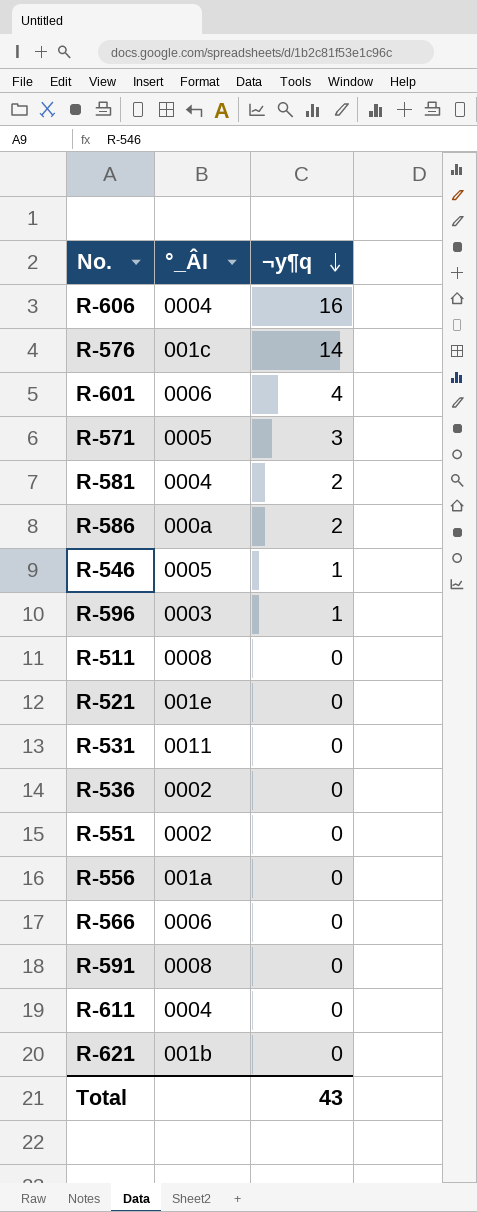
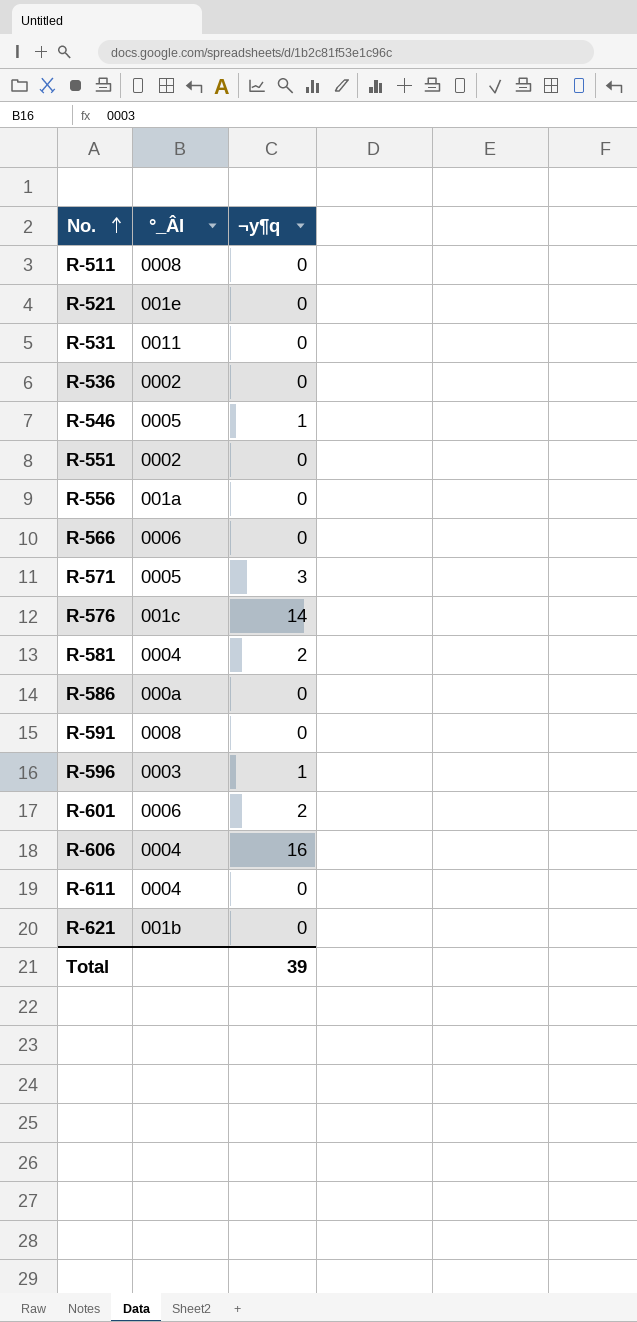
row order: ¬y¶q descending -> No. ascending
R-586 | ¬y¶q: 2 -> 0
R-601 | ¬y¶q: 4 -> 2
Total | ¬y¶q: 43 -> 39

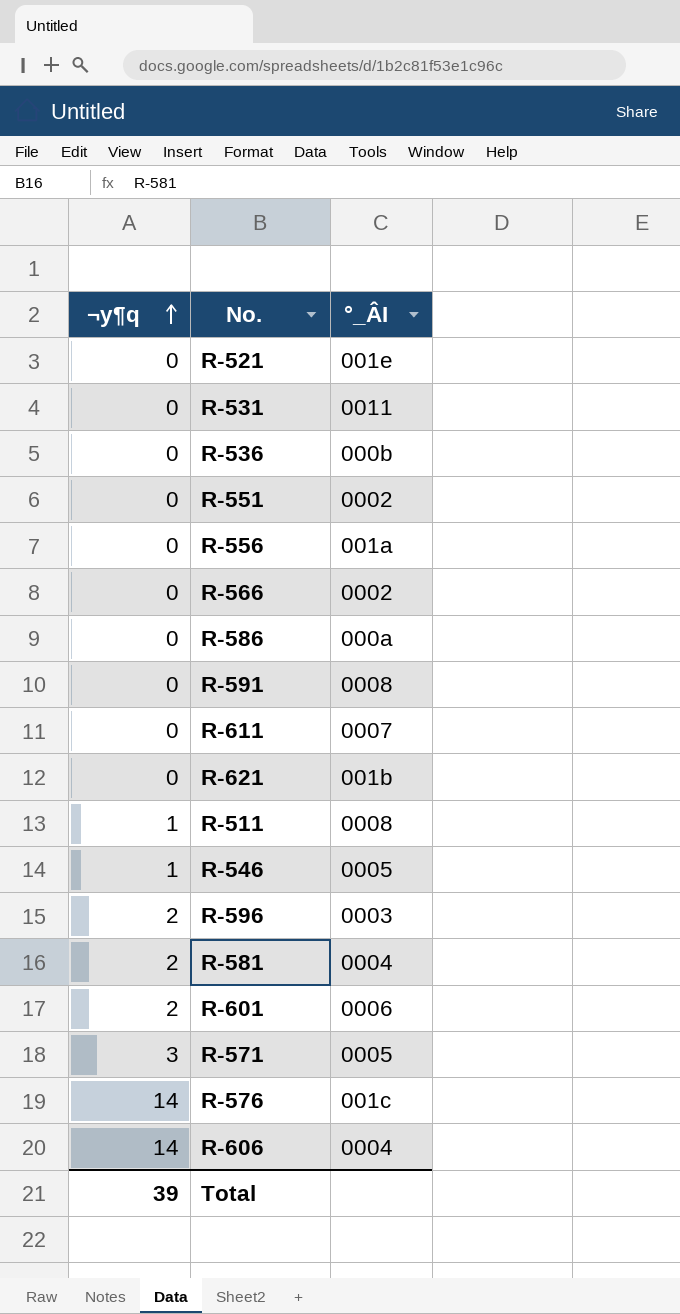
row order: No. ascending -> ¬y¶q ascending
column ¬y¶q | position: 3 -> 1
R-536 | °_ÂI: 0002 -> 000b
R-566 | °_ÂI: 0006 -> 0002
R-611 | °_ÂI: 0004 -> 0007
R-511 | ¬y¶q: 0 -> 1
R-596 | ¬y¶q: 1 -> 2
R-606 | ¬y¶q: 16 -> 14

